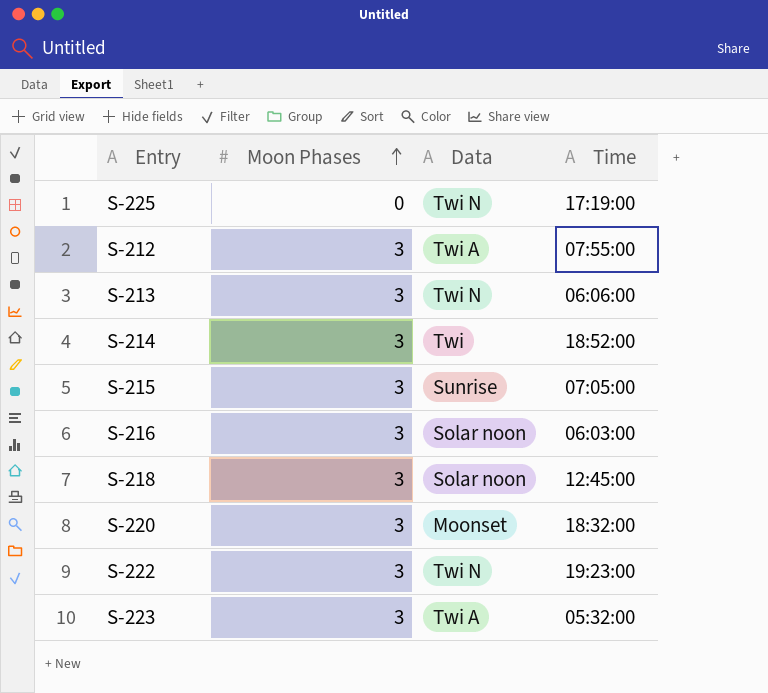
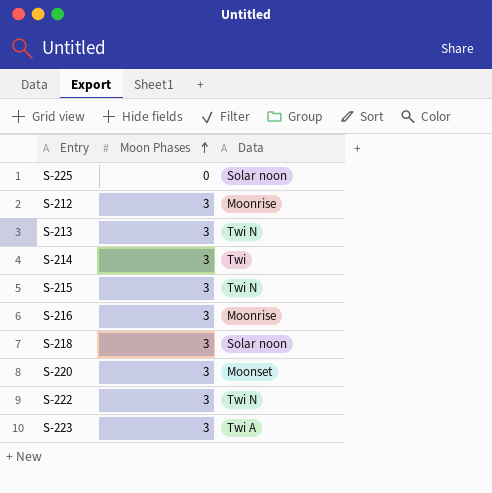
column Time | position: 4 -> none
S-225 | Data: Twi N -> Solar noon
S-212 | Data: Twi A -> Moonrise
S-215 | Data: Sunrise -> Twi N
S-216 | Data: Solar noon -> Moonrise

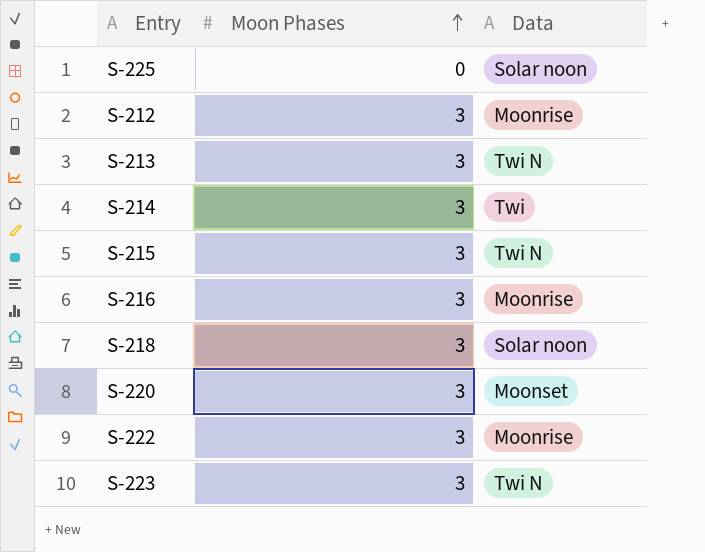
S-222 | Data: Twi N -> Moonrise
S-223 | Data: Twi A -> Twi N

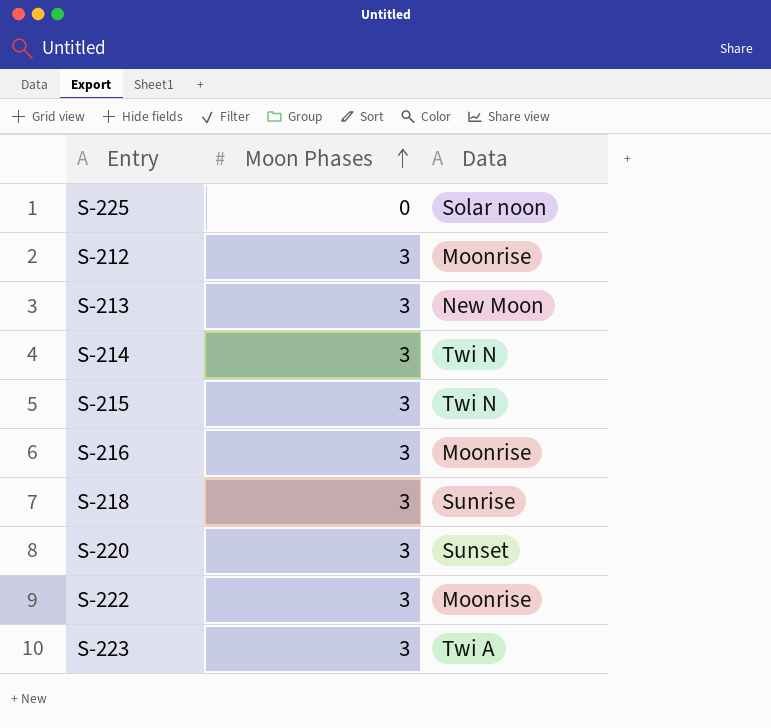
S-213 | Data: Twi N -> New Moon
S-214 | Data: Twi -> Twi N
S-218 | Data: Solar noon -> Sunrise
S-220 | Data: Moonset -> Sunset
S-223 | Data: Twi N -> Twi A

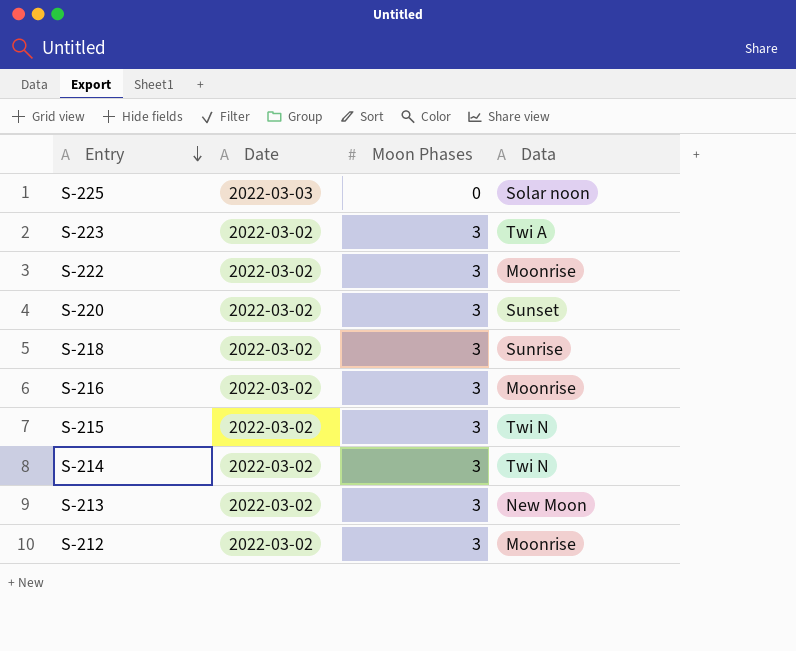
row order: Moon Phases ascending -> Entry descending
column Date | position: none -> 2

